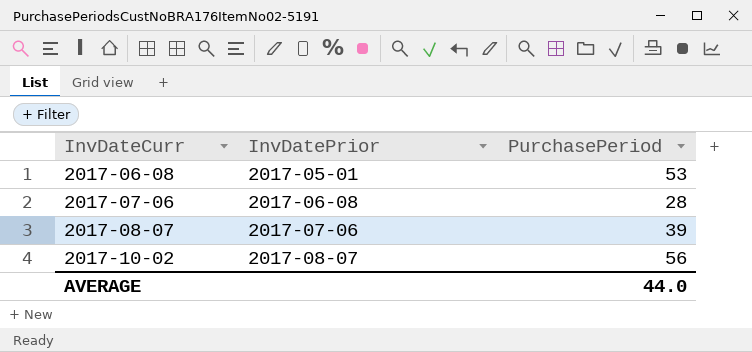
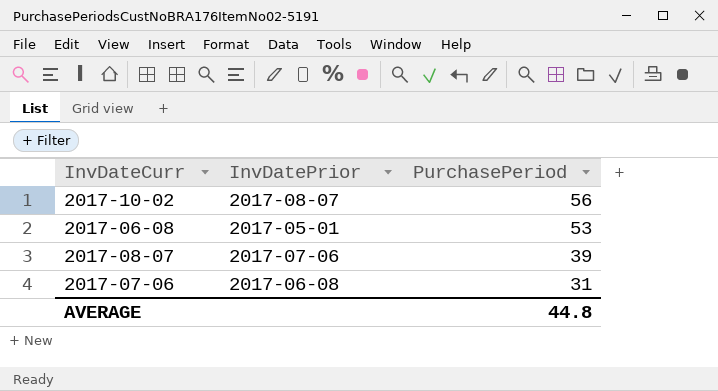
row order: InvDateCurr ascending -> PurchasePeriod descending
2017-07-06 | PurchasePeriod: 28 -> 31
AVERAGE | PurchasePeriod: 44.0 -> 44.8

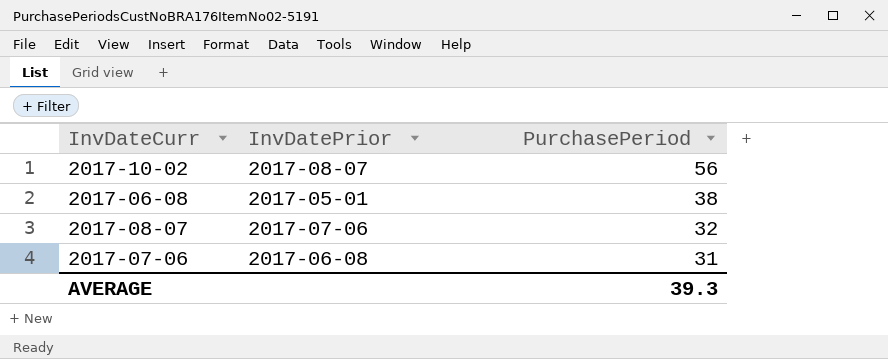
2017-06-08 | PurchasePeriod: 53 -> 38
2017-08-07 | PurchasePeriod: 39 -> 32
AVERAGE | PurchasePeriod: 44.8 -> 39.3

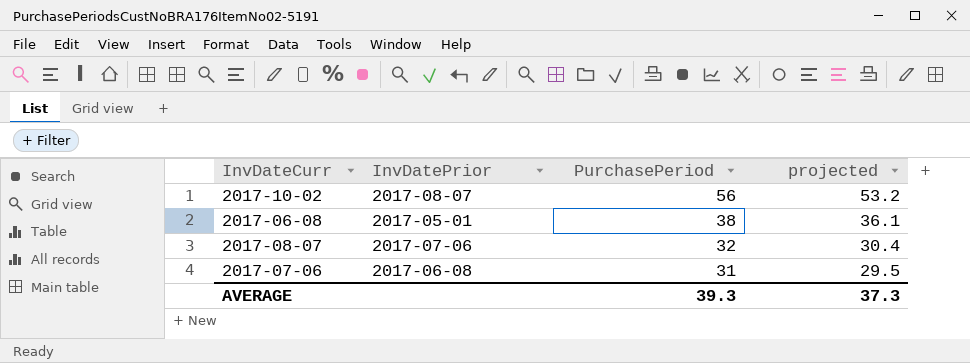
column projected | formula: none -> [PurchasePeriod] * 0.95

